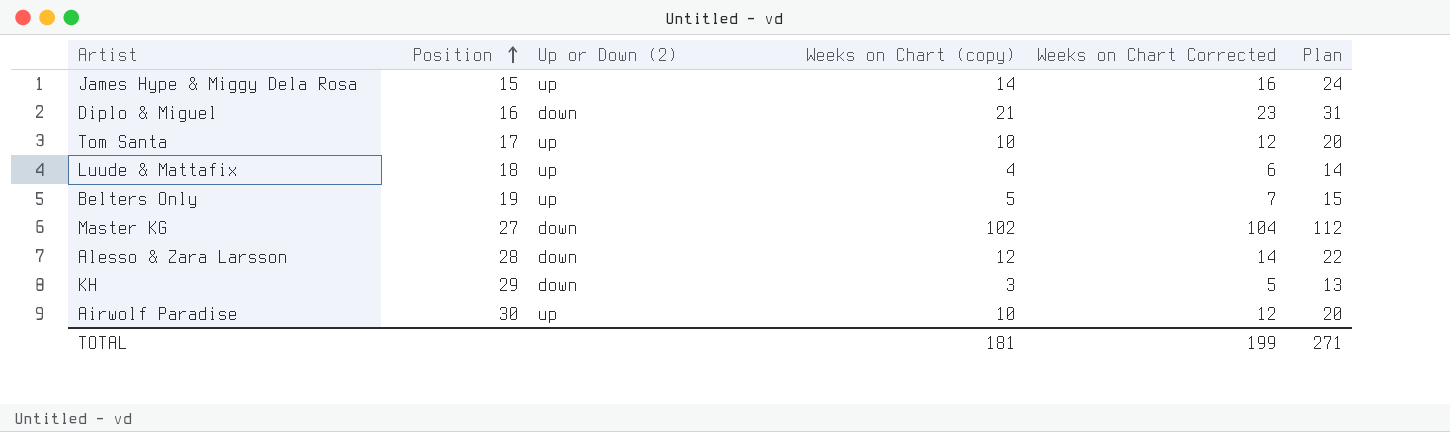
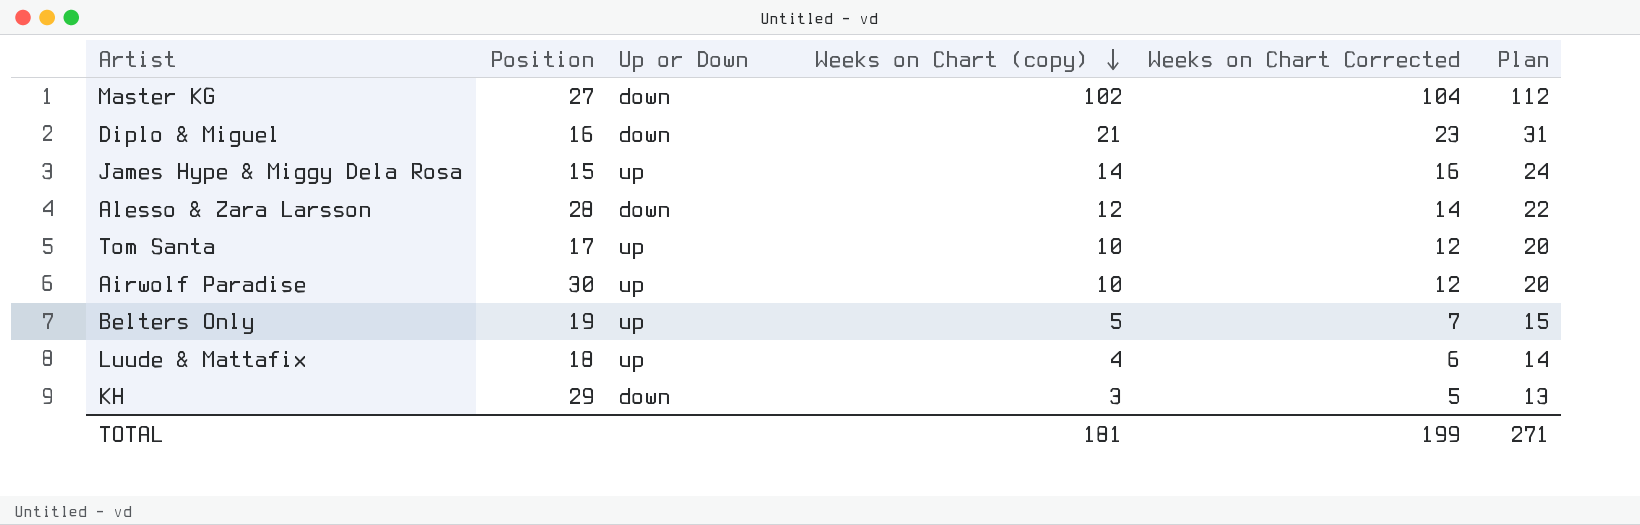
row order: Position ascending -> Weeks on Chart (copy) descending
column name: Up or Down (2) -> Up or Down

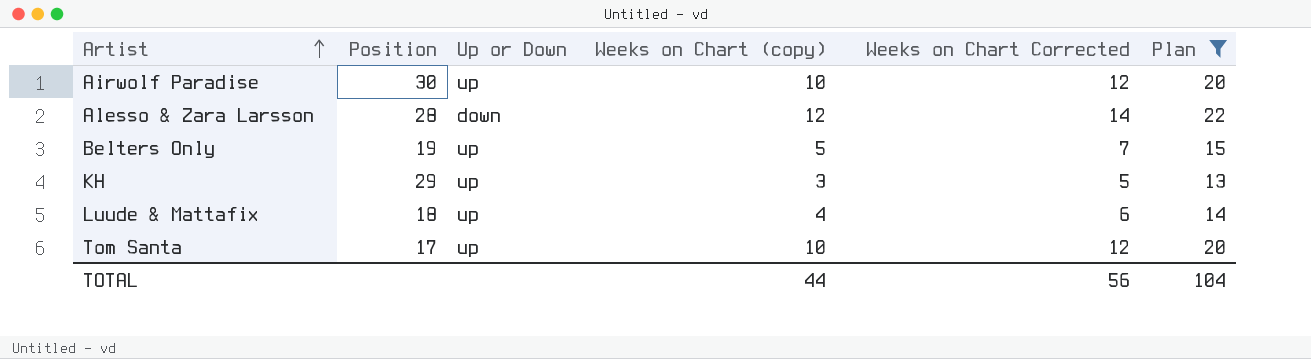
filter: none -> Plan <= 22
row order: Weeks on Chart (copy) descending -> Artist ascending
KH | Up or Down: down -> up
TOTAL | Weeks on Chart (copy): 181 -> 44
TOTAL | Weeks on Chart Corrected: 199 -> 56
TOTAL | Plan: 271 -> 104

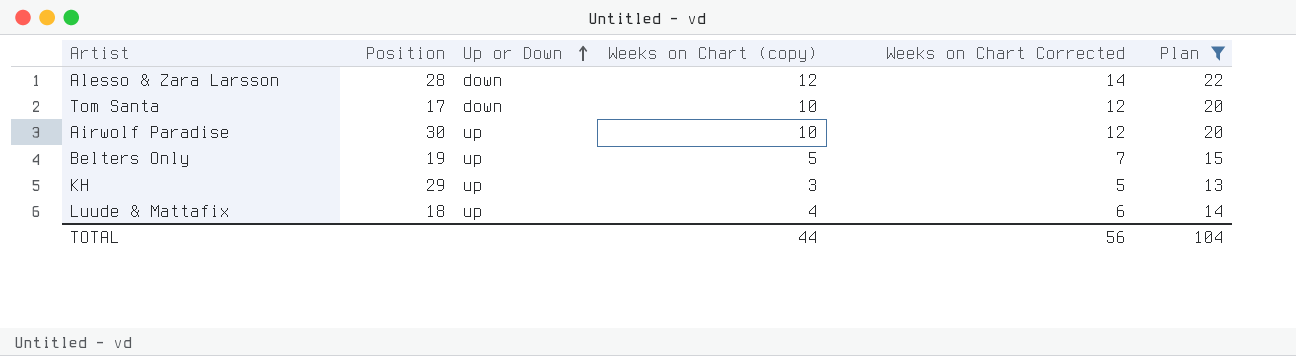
row order: Artist ascending -> Up or Down ascending
Tom Santa | Up or Down: up -> down

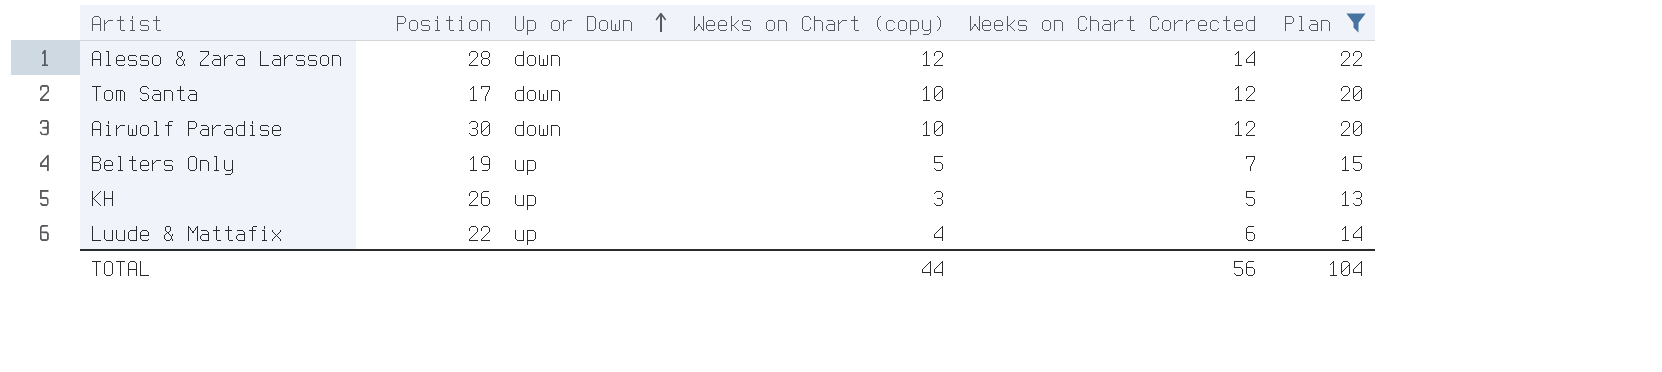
Airwolf Paradise | Up or Down: up -> down
KH | Position: 29 -> 26
Luude & Mattafix | Position: 18 -> 22

